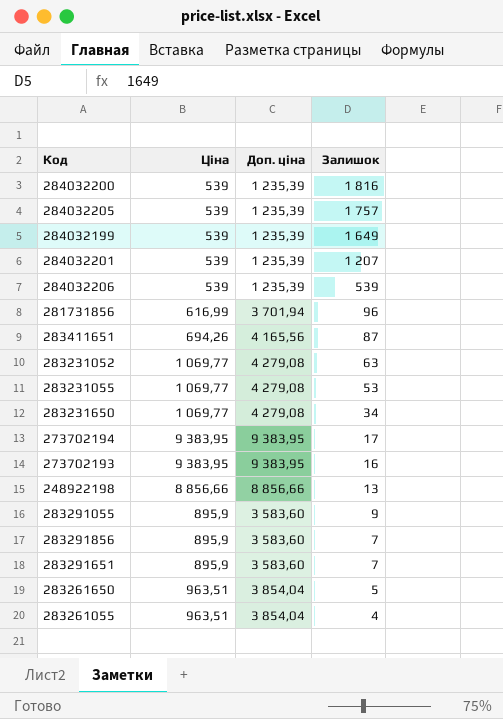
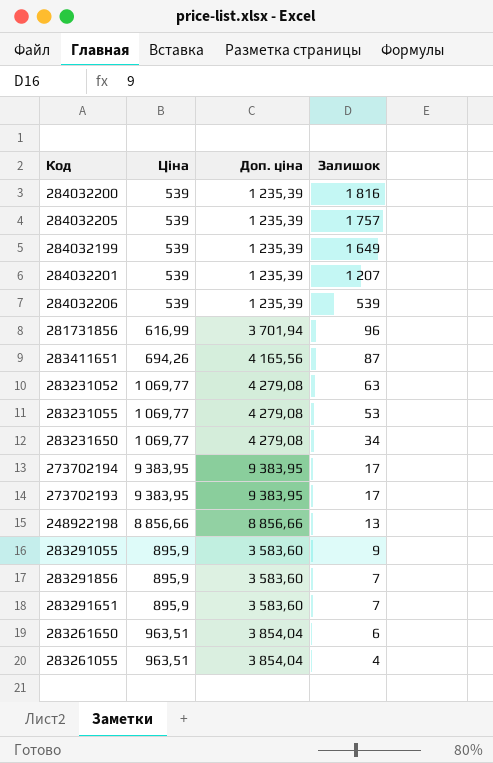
273702193 | Залишок: 16 -> 17
283261650 | Залишок: 5 -> 6

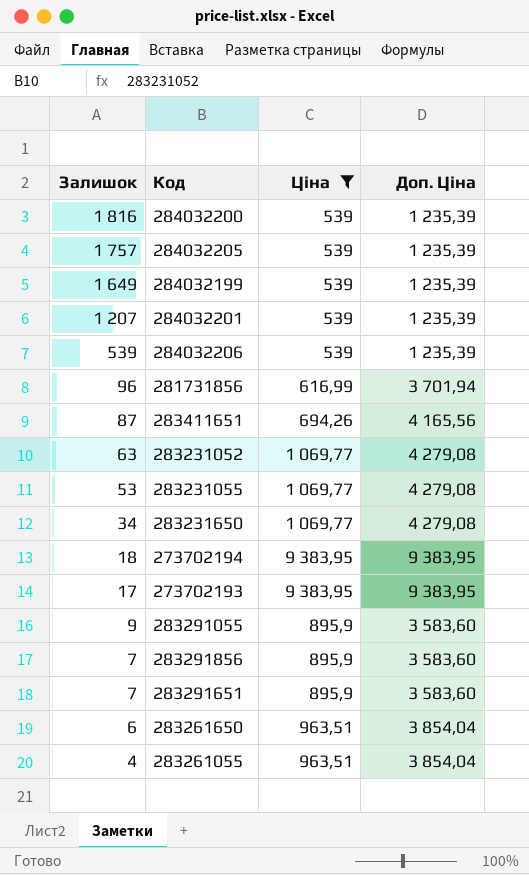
filter: none -> Ціна != 8 856,66
column Залишок | position: 4 -> 1
column name: Доп. ціна -> Доп. Ціна
273702194 | Залишок: 17 -> 18

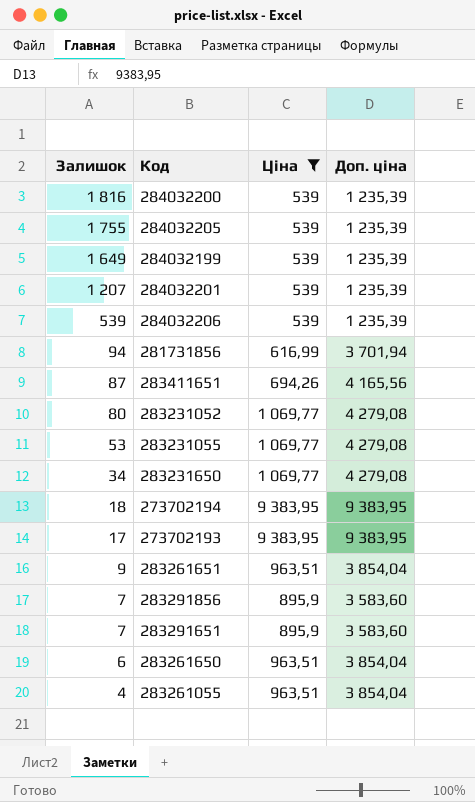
column name: Доп. Ціна -> Доп. ціна
row 283291055: 9 | 895,9 | 3 583,60 -> none
284032205 | Залишок: 1 757 -> 1 755
281731856 | Залишок: 96 -> 94
283231052 | Залишок: 63 -> 80
row 283261651: none -> 9 | 963,51 | 3 854,04

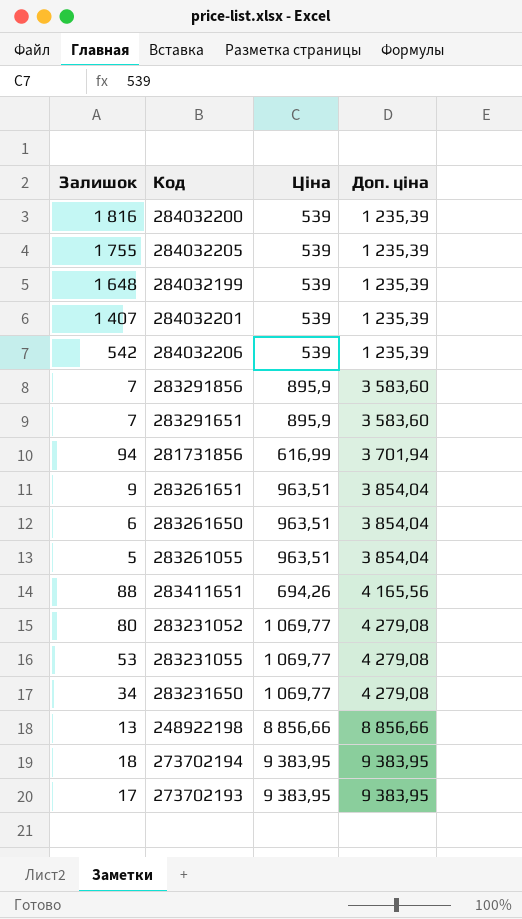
filter: Ціна != 8 856,66 -> none
row order: Залишок descending -> Доп. ціна ascending
284032199 | Залишок: 1 649 -> 1 648
284032201 | Залишок: 1 207 -> 1 407
284032206 | Залишок: 539 -> 542
283261055 | Залишок: 4 -> 5
283411651 | Залишок: 87 -> 88

